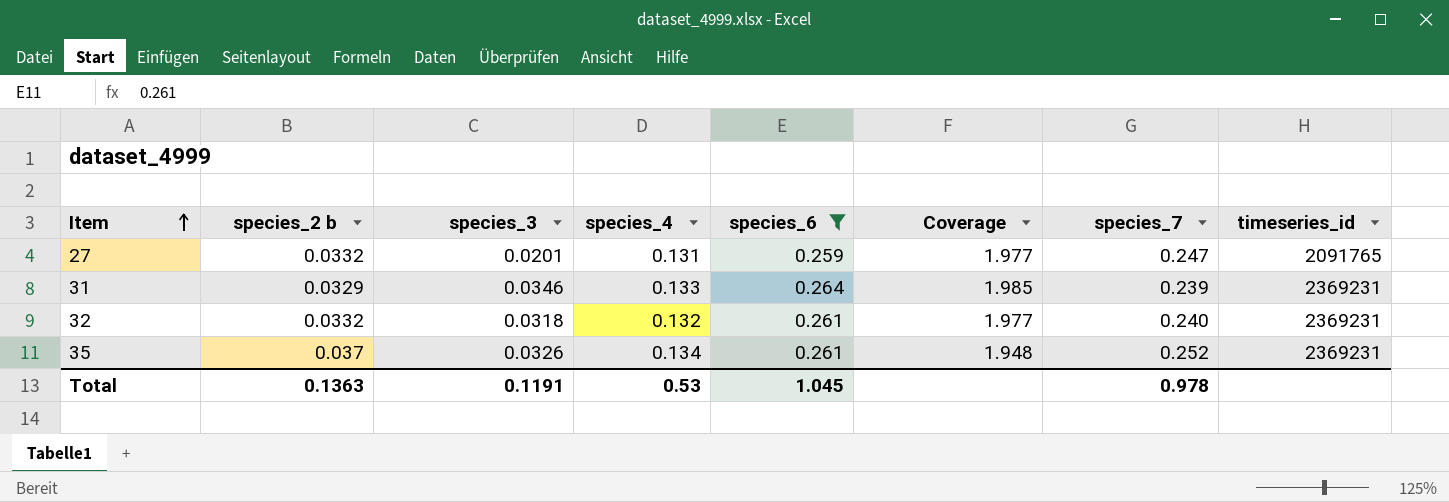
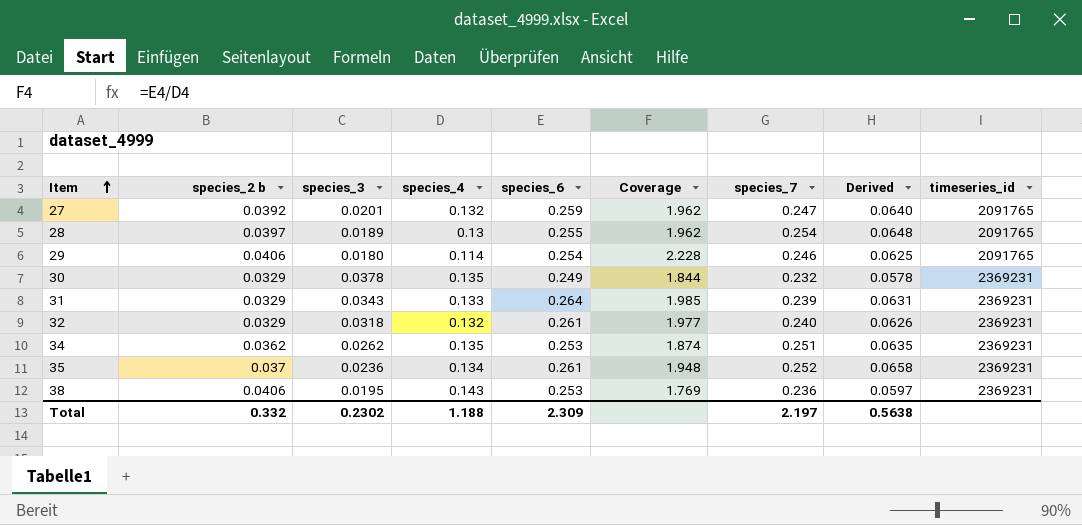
filter: species_6 >= 0.259 -> none
column Derived | formula: none -> [species_6] * [species_7]
27 | species_2 b: 0.0332 -> 0.0392
27 | species_4: 0.131 -> 0.132
27 | Coverage: 1.977 -> 1.962
31 | species_3: 0.0346 -> 0.0343
32 | species_2 b: 0.0332 -> 0.0329
35 | species_3: 0.0326 -> 0.0236
Total | species_2 b: 0.1363 -> 0.332
Total | species_3: 0.1191 -> 0.2302
Total | species_4: 0.53 -> 1.188
Total | species_6: 1.045 -> 2.309
Total | species_7: 0.978 -> 2.197

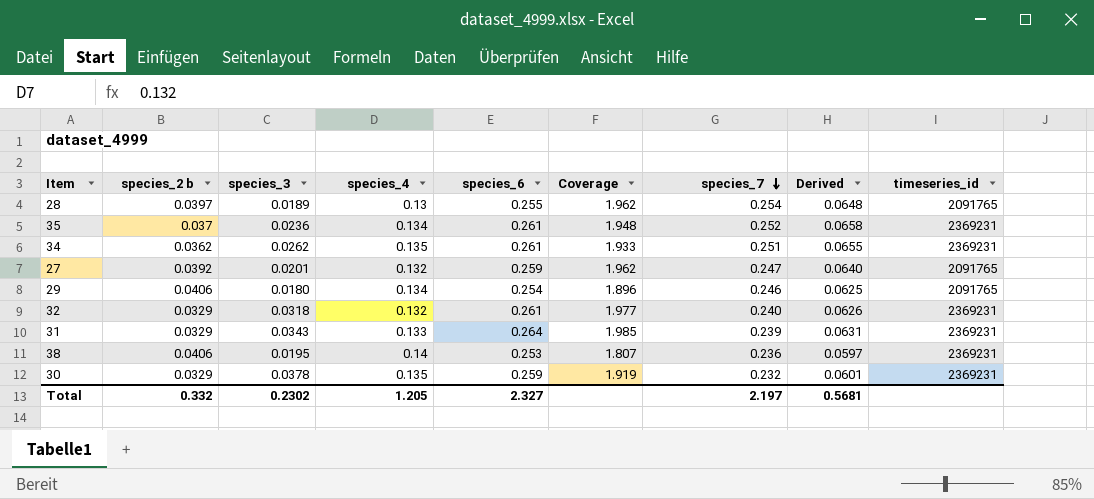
row order: Item ascending -> species_7 descending
34 | species_6: 0.253 -> 0.261
34 | Coverage: 1.874 -> 1.933
34 | Derived: 0.0635 -> 0.0655
29 | species_4: 0.114 -> 0.134
29 | Coverage: 2.228 -> 1.896
38 | species_4: 0.143 -> 0.14
38 | Coverage: 1.769 -> 1.807
30 | species_6: 0.249 -> 0.259
30 | Coverage: 1.844 -> 1.919
30 | Derived: 0.0578 -> 0.0601
Total | species_4: 1.188 -> 1.205
Total | species_6: 2.309 -> 2.327
Total | Derived: 0.5638 -> 0.5681

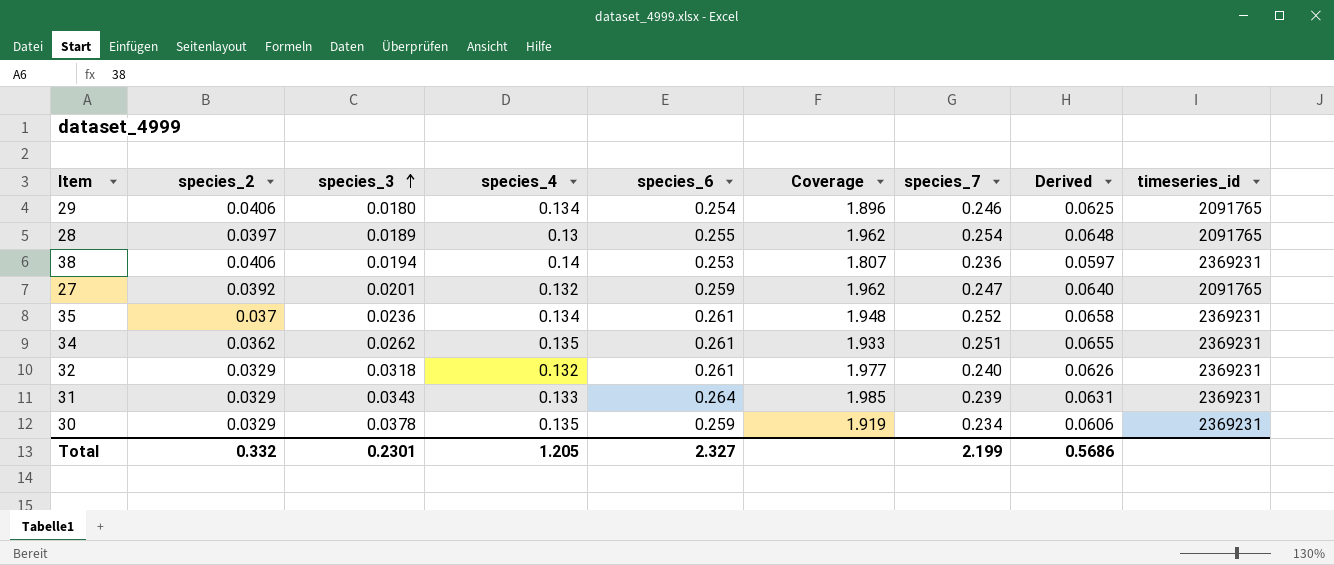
row order: species_7 descending -> species_3 ascending
column name: species_2 b -> species_2
38 | species_3: 0.0195 -> 0.0194
30 | species_7: 0.232 -> 0.234
30 | Derived: 0.0601 -> 0.0606
Total | species_3: 0.2302 -> 0.2301
Total | species_7: 2.197 -> 2.199
Total | Derived: 0.5681 -> 0.5686

